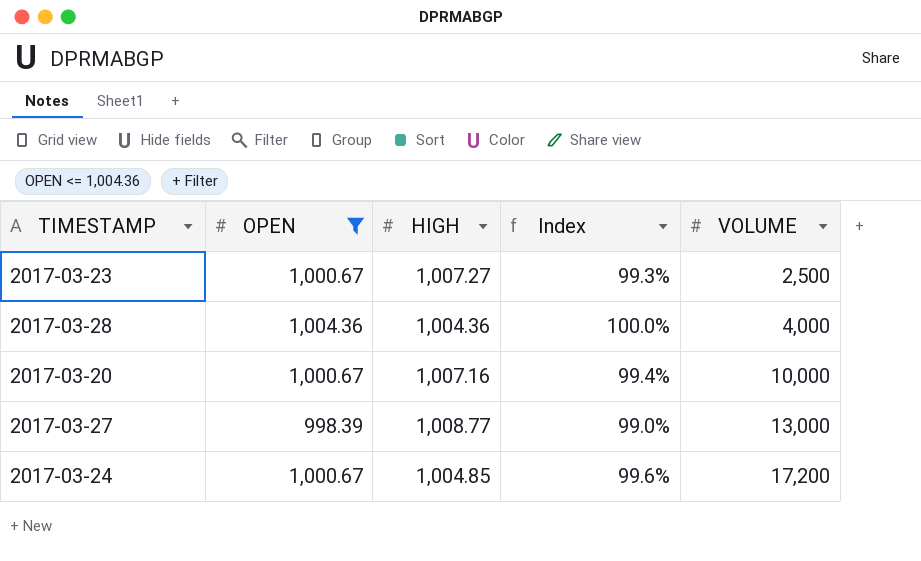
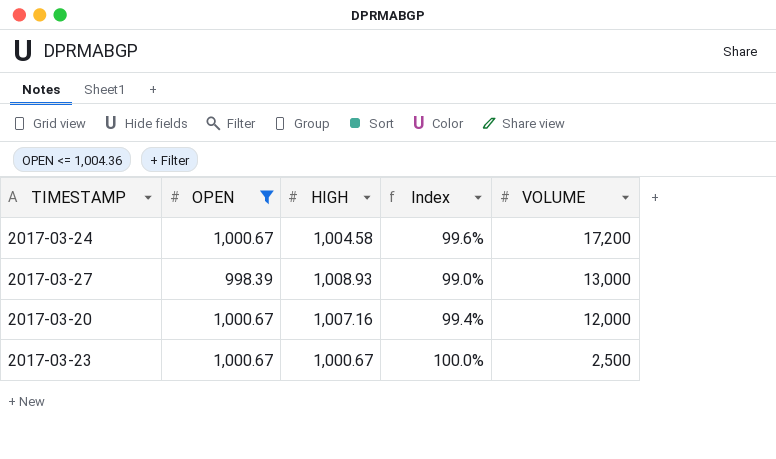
row order: VOLUME ascending -> VOLUME descending
row 2017-03-28: 1,004.36 | 1,004.36 | 100.0% | 4,000 -> none
2017-03-24 | HIGH: 1,004.85 -> 1,004.58
2017-03-27 | HIGH: 1,008.77 -> 1,008.93
2017-03-20 | VOLUME: 10,000 -> 12,000
2017-03-23 | HIGH: 1,007.27 -> 1,000.67
2017-03-23 | Index: 99.3% -> 100.0%

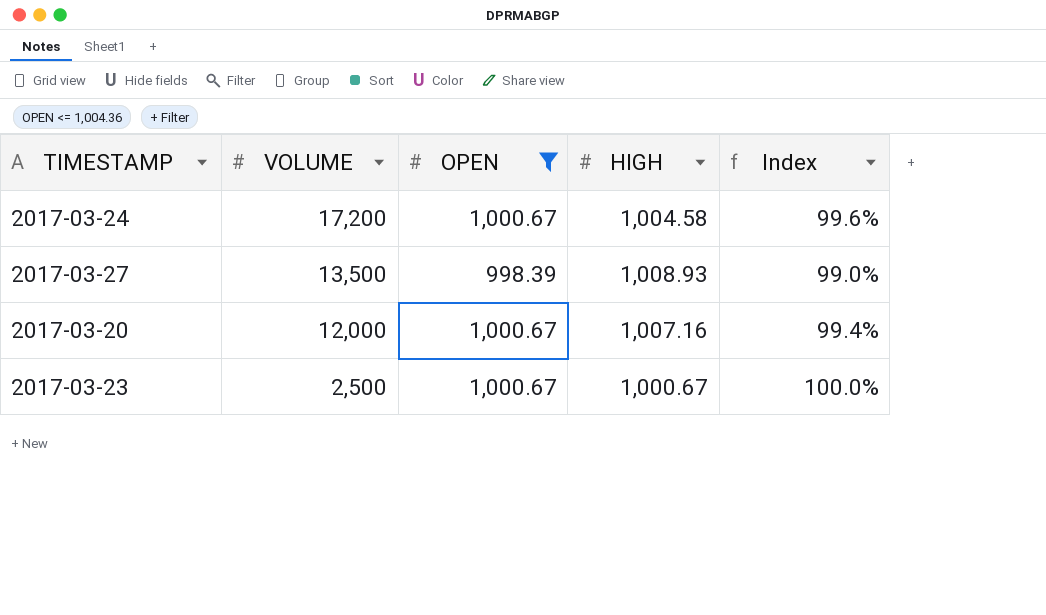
column VOLUME | position: 5 -> 2
2017-03-27 | VOLUME: 13,000 -> 13,500

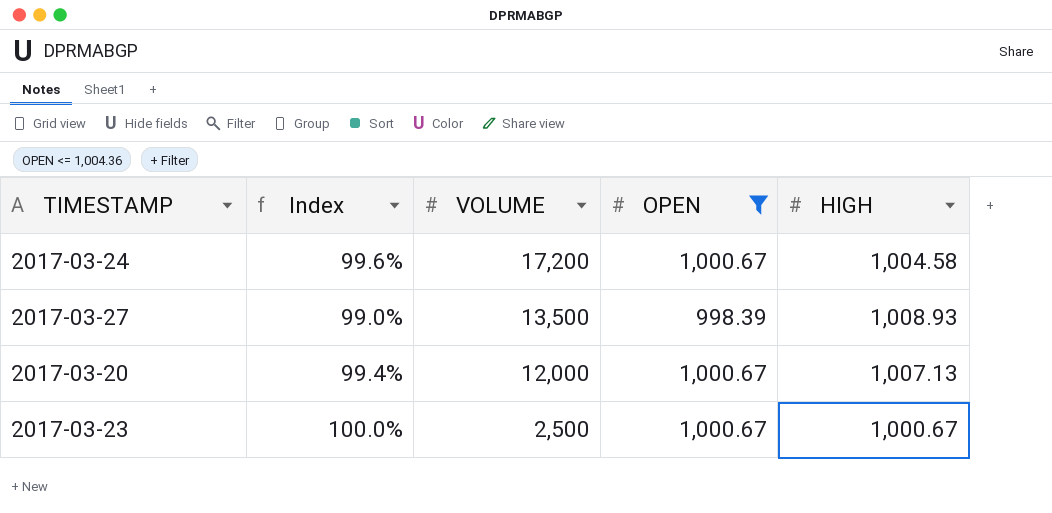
column Index | position: 5 -> 2
2017-03-20 | HIGH: 1,007.16 -> 1,007.13

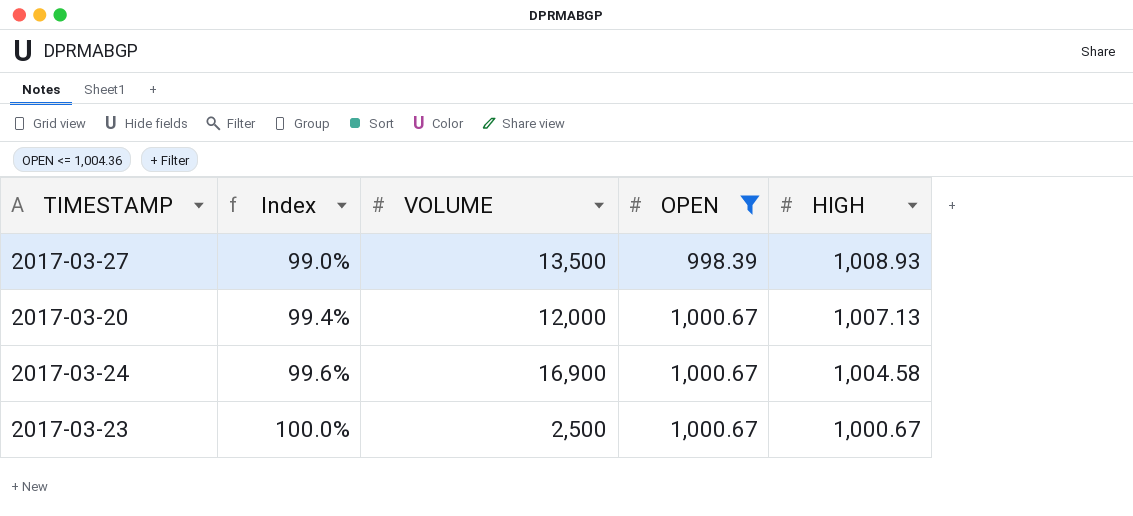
row order: VOLUME descending -> Index ascending
2017-03-24 | VOLUME: 17,200 -> 16,900

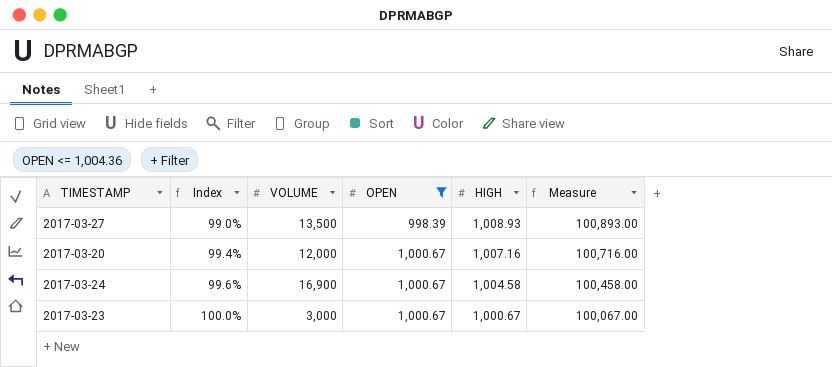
column Measure | formula: none -> [HIGH] * 100
2017-03-20 | HIGH: 1,007.13 -> 1,007.16
2017-03-23 | VOLUME: 2,500 -> 3,000

